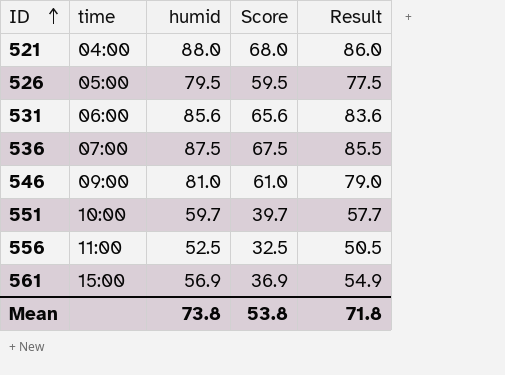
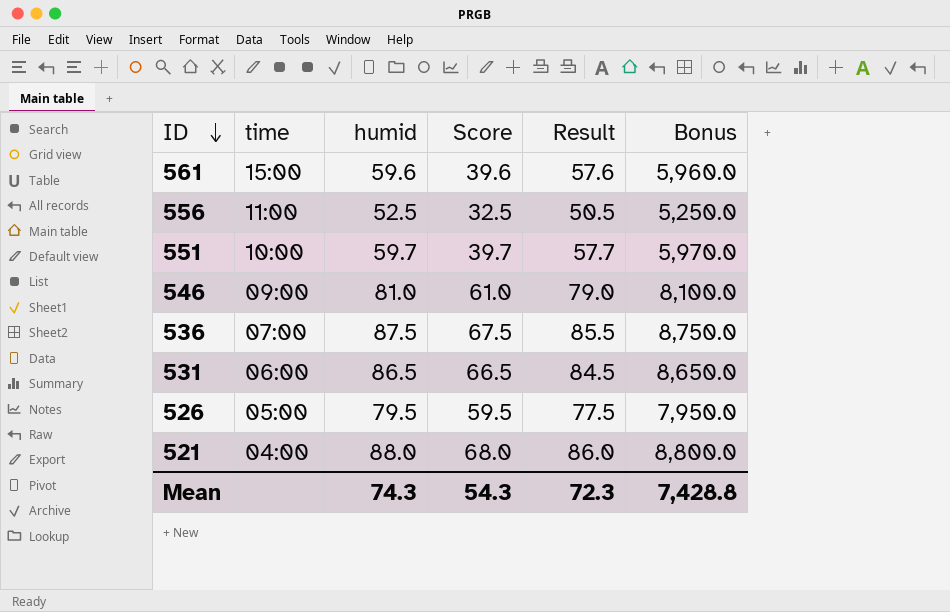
row order: ID ascending -> ID descending
column Bonus | formula: none -> [humid] * 100
561 | humid: 56.9 -> 59.6
561 | Score: 36.9 -> 39.6
561 | Result: 54.9 -> 57.6
531 | humid: 85.6 -> 86.5
531 | Score: 65.6 -> 66.5
531 | Result: 83.6 -> 84.5
Mean | humid: 73.8 -> 74.3
Mean | Score: 53.8 -> 54.3
Mean | Result: 71.8 -> 72.3

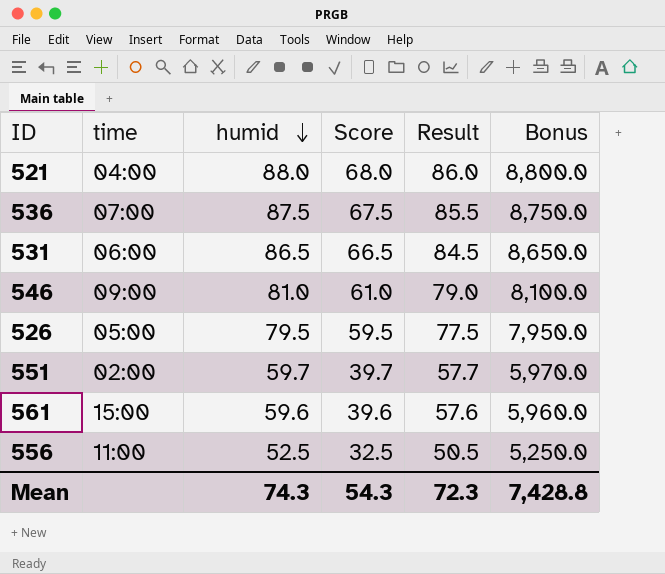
row order: ID descending -> humid descending
551 | time: 10:00 -> 02:00

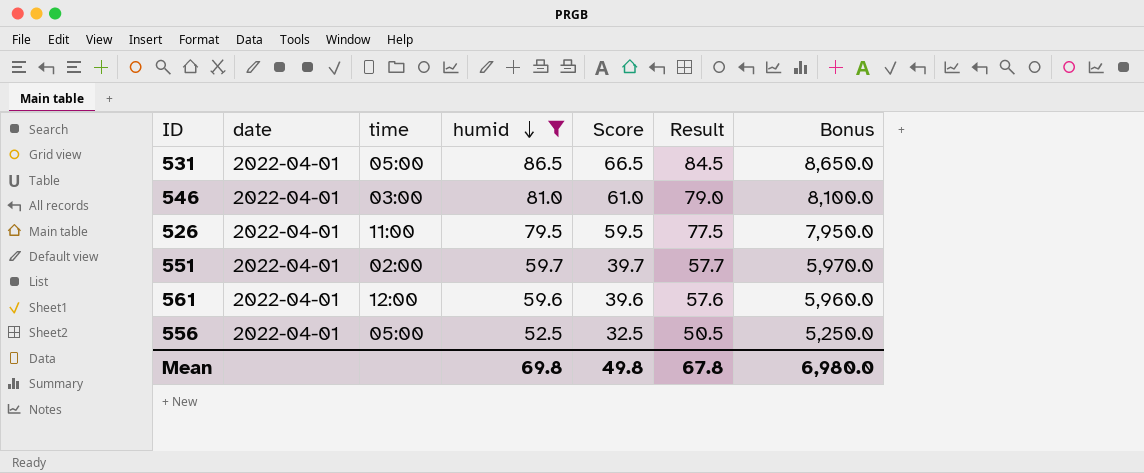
filter: none -> humid <= 86.5
column date | position: none -> 2
531 | time: 06:00 -> 05:00
546 | time: 09:00 -> 03:00
526 | time: 05:00 -> 11:00
561 | time: 15:00 -> 12:00
556 | time: 11:00 -> 05:00
Mean | humid: 74.3 -> 69.8
Mean | Score: 54.3 -> 49.8
Mean | Result: 72.3 -> 67.8
Mean | Bonus: 7,428.8 -> 6,980.0

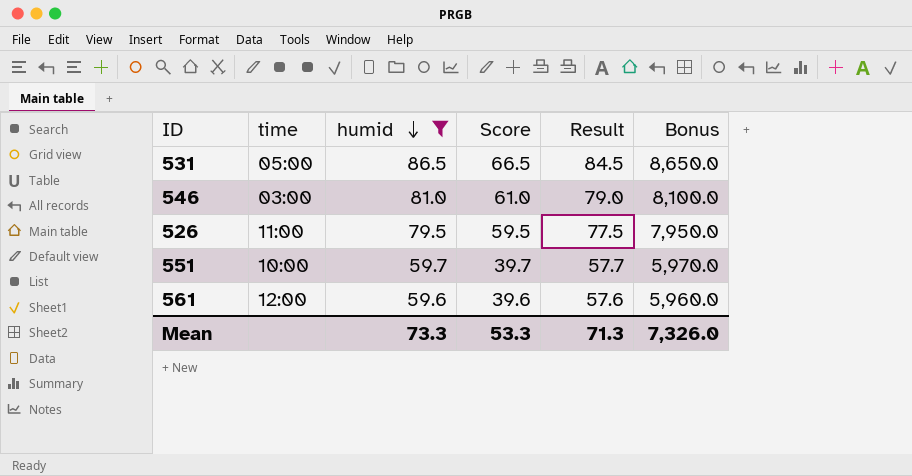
column date | position: 2 -> none
row 556: 2022-04-01 | 05:00 | 52.5 | 32.5 | 50.5 | 5,250.0 -> none
551 | time: 02:00 -> 10:00
Mean | humid: 69.8 -> 73.3
Mean | Score: 49.8 -> 53.3
Mean | Result: 67.8 -> 71.3
Mean | Bonus: 6,980.0 -> 7,326.0

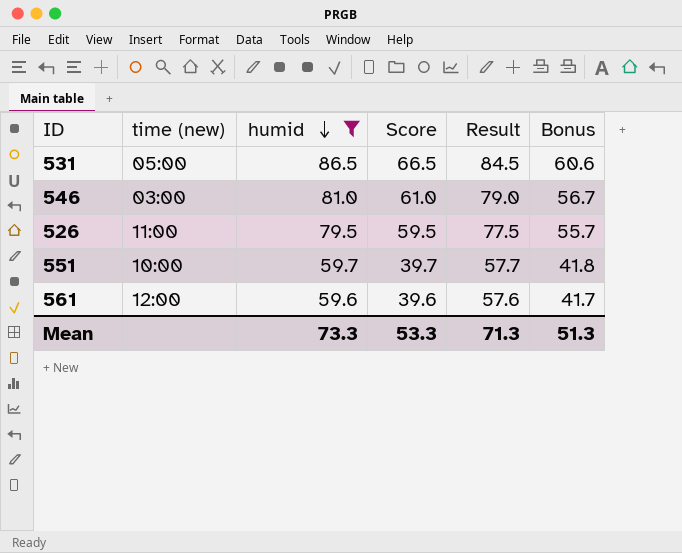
column name: time -> time (new)
column Bonus | formula: [humid] * 100 -> [humid] * 0.7
Mean | Bonus: 7,326.0 -> 51.3

